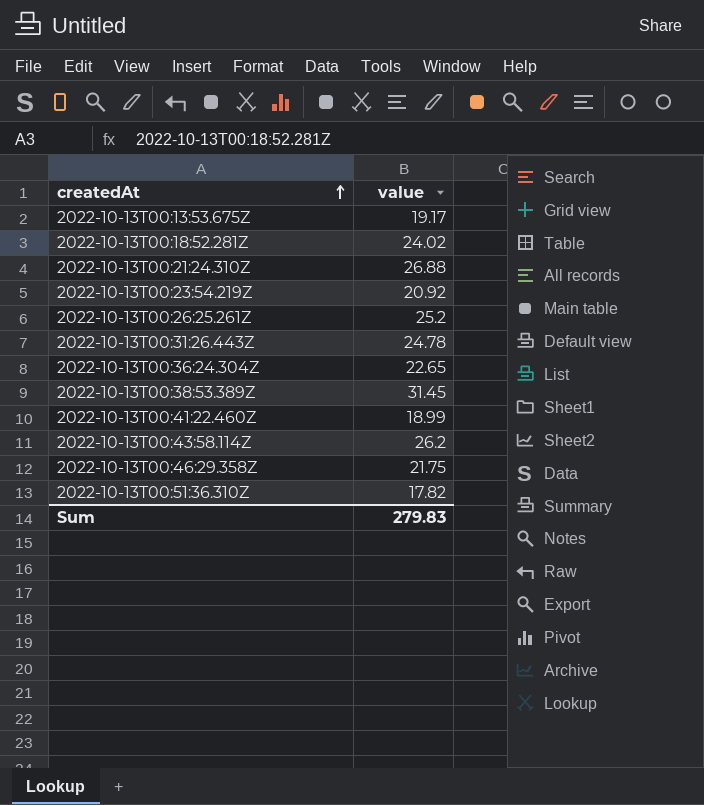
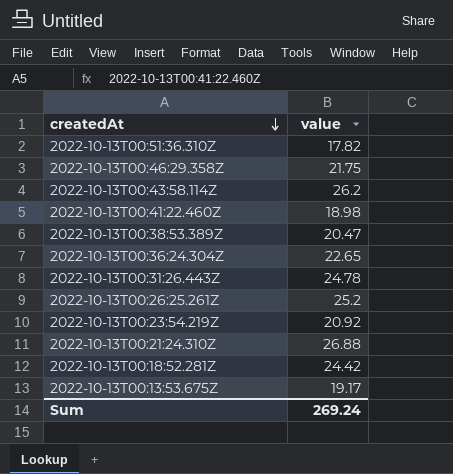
row order: createdAt ascending -> createdAt descending
2022-10-13T00:41:22.460Z | value: 18.99 -> 18.98
2022-10-13T00:38:53.389Z | value: 31.45 -> 20.47
2022-10-13T00:18:52.281Z | value: 24.02 -> 24.42
Sum | value: 279.83 -> 269.24

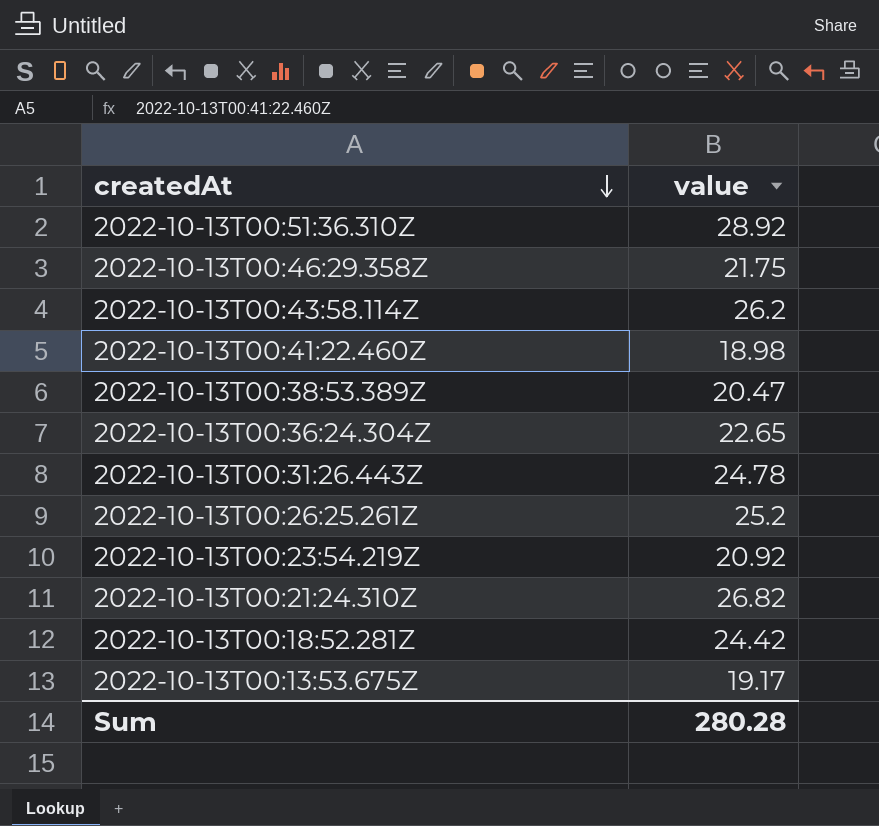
2022-10-13T00:51:36.310Z | value: 17.82 -> 28.92
2022-10-13T00:21:24.310Z | value: 26.88 -> 26.82
Sum | value: 269.24 -> 280.28

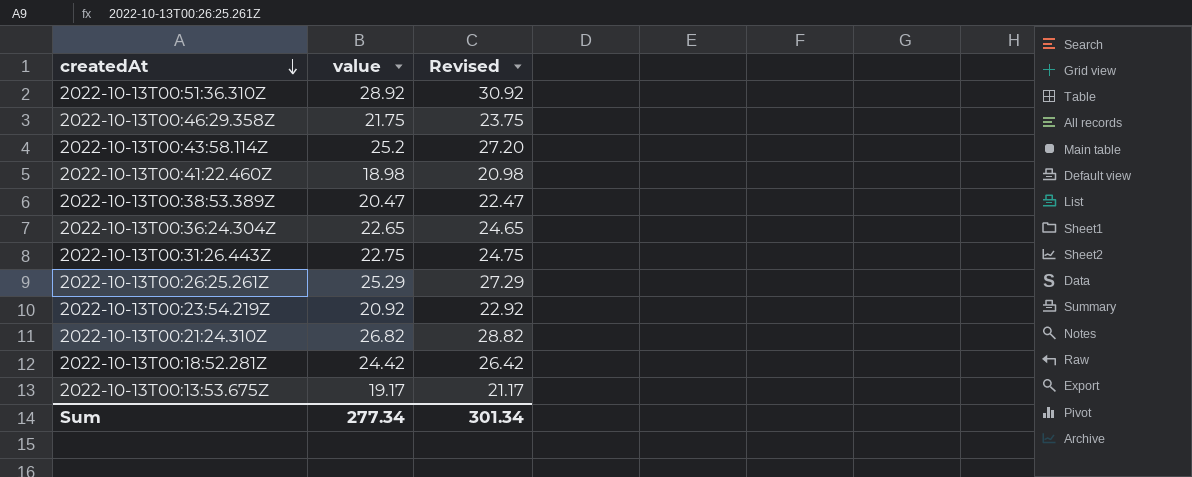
column Revised | formula: none -> [value] + 2
2022-10-13T00:43:58.114Z | value: 26.2 -> 25.2
2022-10-13T00:31:26.443Z | value: 24.78 -> 22.75
2022-10-13T00:26:25.261Z | value: 25.2 -> 25.29
Sum | value: 280.28 -> 277.34

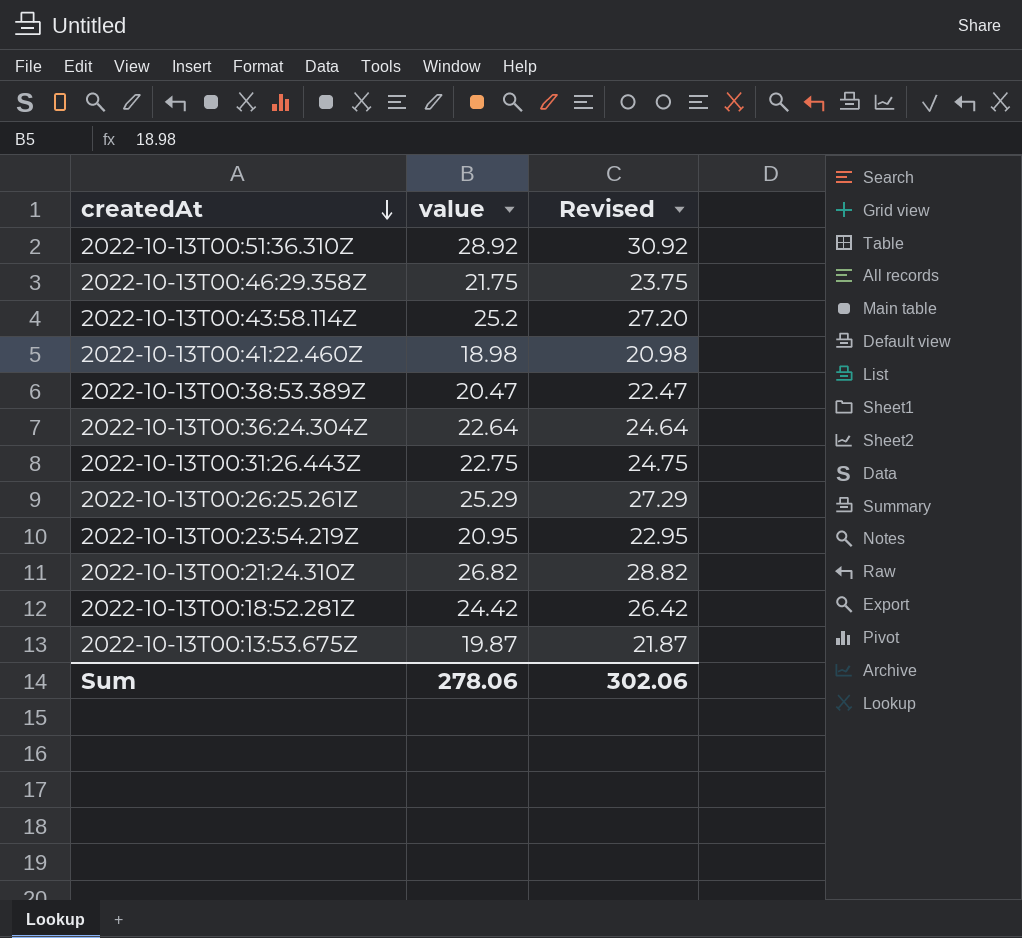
2022-10-13T00:36:24.304Z | value: 22.65 -> 22.64
2022-10-13T00:36:24.304Z | Revised: 24.65 -> 24.64
2022-10-13T00:23:54.219Z | value: 20.92 -> 20.95
2022-10-13T00:23:54.219Z | Revised: 22.92 -> 22.95
2022-10-13T00:13:53.675Z | value: 19.17 -> 19.87
2022-10-13T00:13:53.675Z | Revised: 21.17 -> 21.87
Sum | value: 277.34 -> 278.06
Sum | Revised: 301.34 -> 302.06

